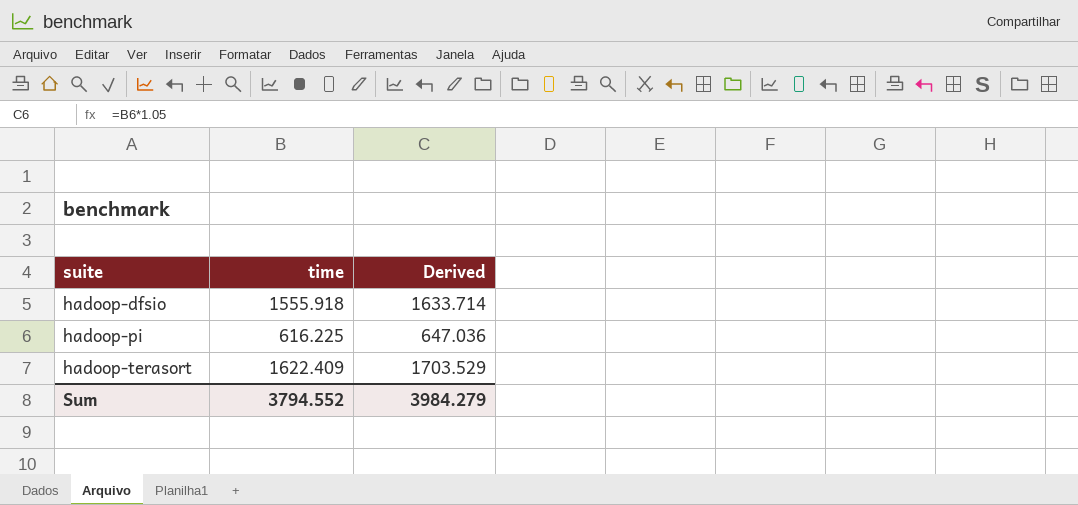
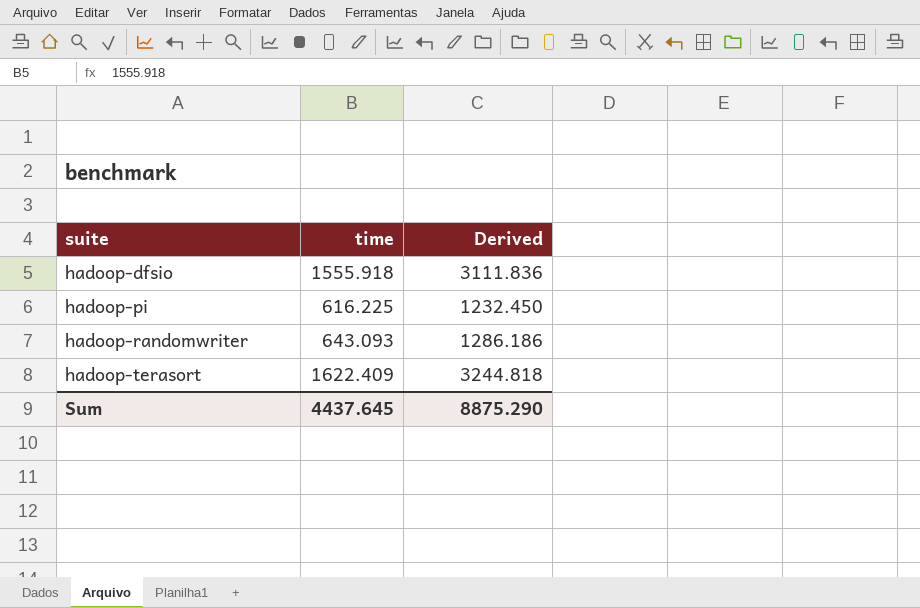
column Derived | formula: [time] * 1.05 -> [time] * 2
row hadoop-randomwriter: none -> 643.093 | 1286.186
Sum | time: 3794.552 -> 4437.645
Sum | Derived: 3984.279 -> 8875.290

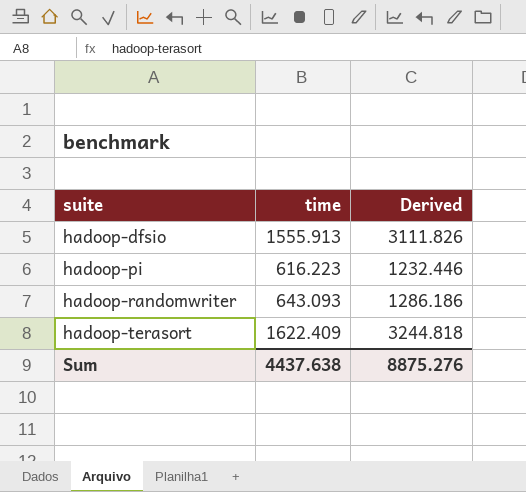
hadoop-dfsio | time: 1555.918 -> 1555.913
hadoop-dfsio | Derived: 3111.836 -> 3111.826
hadoop-pi | time: 616.225 -> 616.223
hadoop-pi | Derived: 1232.450 -> 1232.446
Sum | time: 4437.645 -> 4437.638
Sum | Derived: 8875.290 -> 8875.276

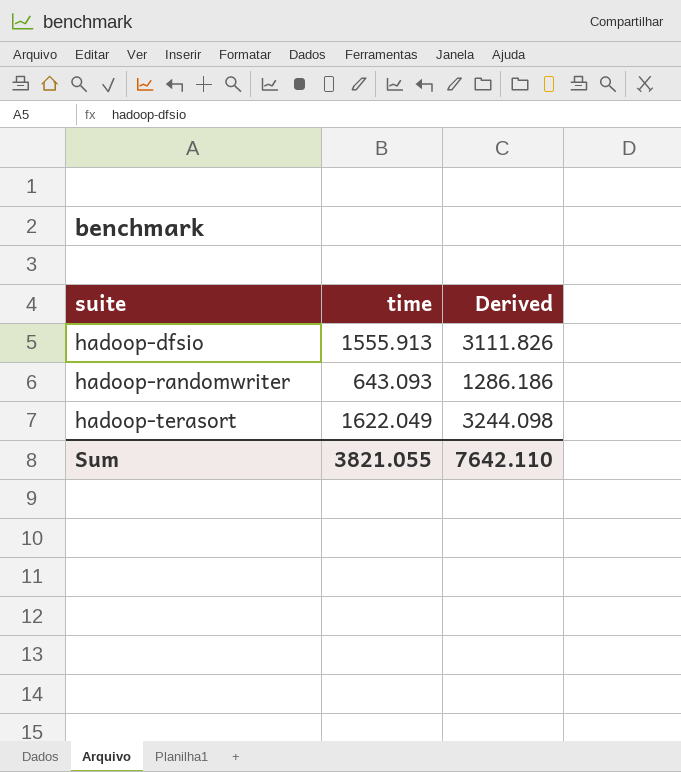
row hadoop-pi: 616.223 | 1232.446 -> none
hadoop-terasort | time: 1622.409 -> 1622.049
hadoop-terasort | Derived: 3244.818 -> 3244.098
Sum | time: 4437.638 -> 3821.055
Sum | Derived: 8875.276 -> 7642.110

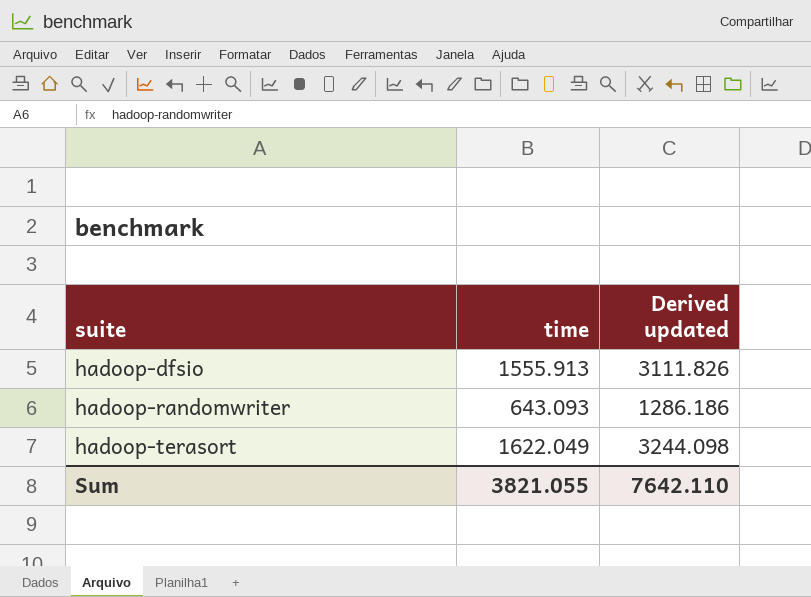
column name: Derived -> Derived updated

